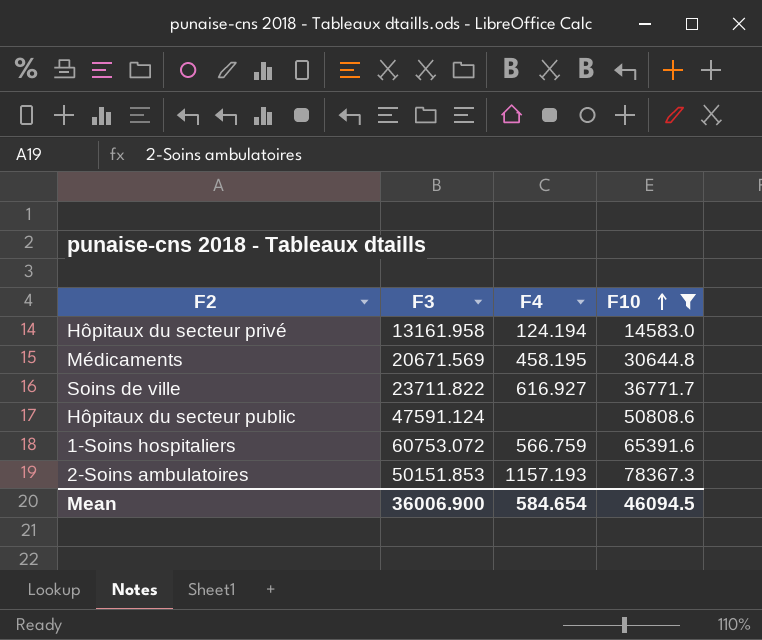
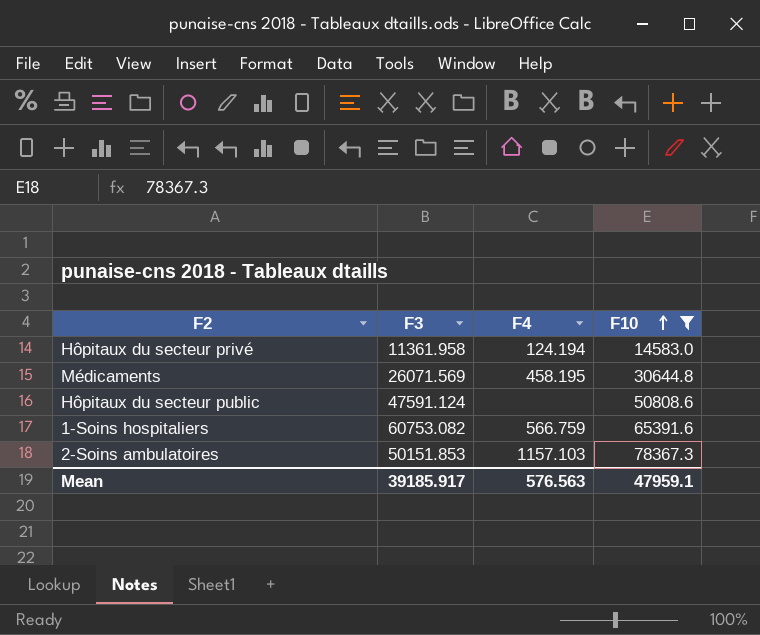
row Soins de ville: 23711.822 | 616.927 | 36771.7 -> none
Hôpitaux du secteur privé | F3: 13161.958 -> 11361.958
Médicaments | F3: 20671.569 -> 26071.569
1-Soins hospitaliers | F3: 60753.072 -> 60753.082
2-Soins ambulatoires | F4: 1157.193 -> 1157.103
Mean | F3: 36006.900 -> 39185.917
Mean | F4: 584.654 -> 576.563
Mean | F10: 46094.5 -> 47959.1

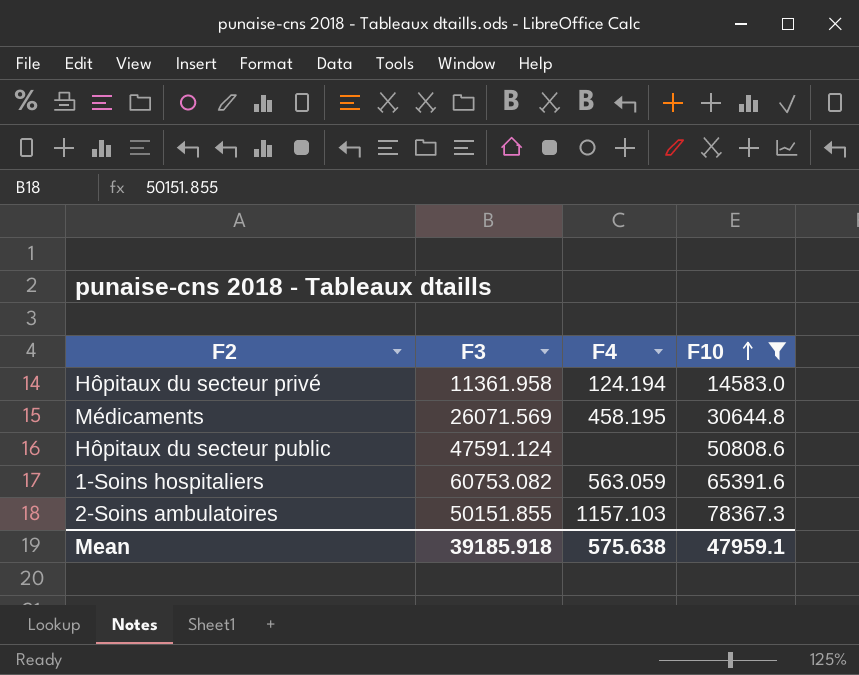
1-Soins hospitaliers | F4: 566.759 -> 563.059
2-Soins ambulatoires | F3: 50151.853 -> 50151.855
Mean | F3: 39185.917 -> 39185.918
Mean | F4: 576.563 -> 575.638

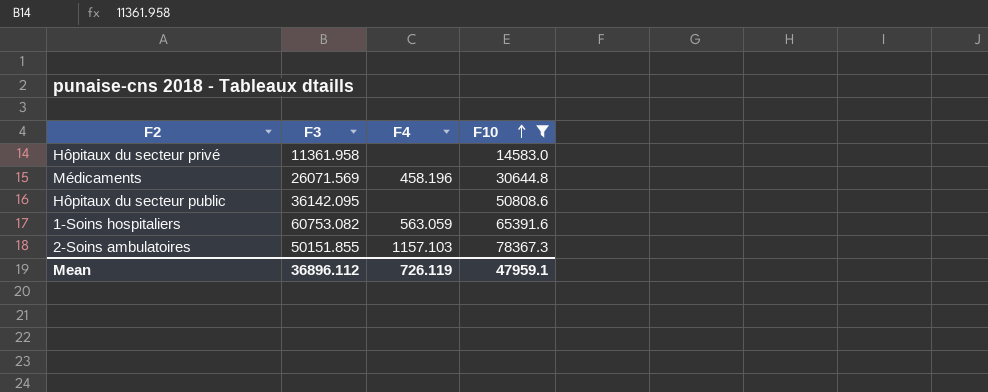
Hôpitaux du secteur privé | F4: 124.194 -> none
Médicaments | F4: 458.195 -> 458.196
Hôpitaux du secteur public | F3: 47591.124 -> 36142.095
Mean | F3: 39185.918 -> 36896.112
Mean | F4: 575.638 -> 726.119

